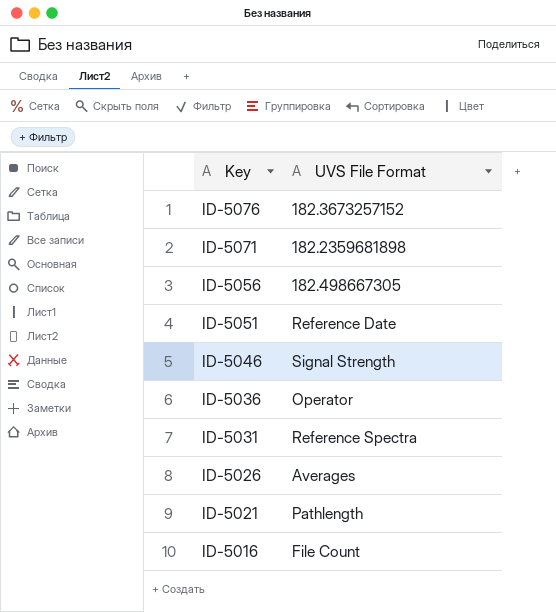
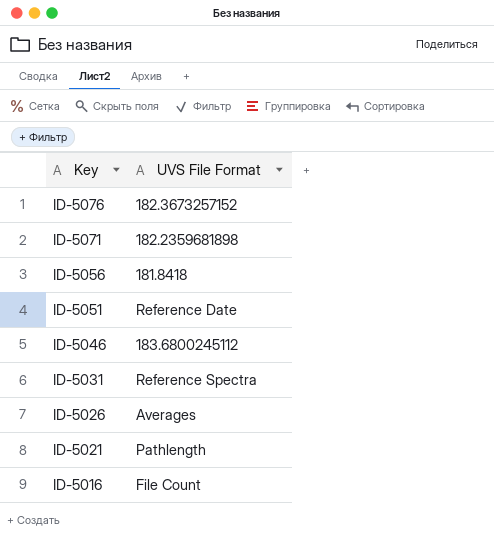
row ID-5036: Operator -> none
ID-5056 | UVS File Format: 182.498667305 -> 181.8418
ID-5046 | UVS File Format: Signal Strength -> 183.6800245112

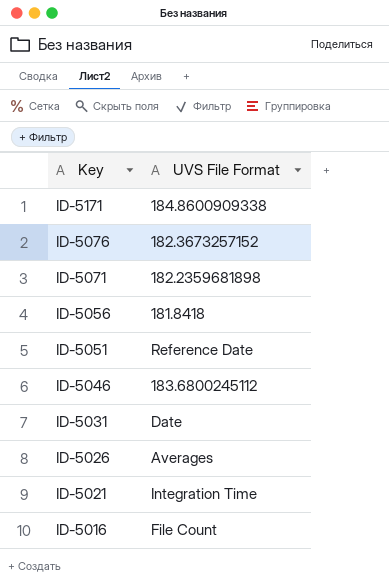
row ID-5171: none -> 184.8600909338
ID-5031 | UVS File Format: Reference Spectra -> Date
ID-5021 | UVS File Format: Pathlength -> Integration Time

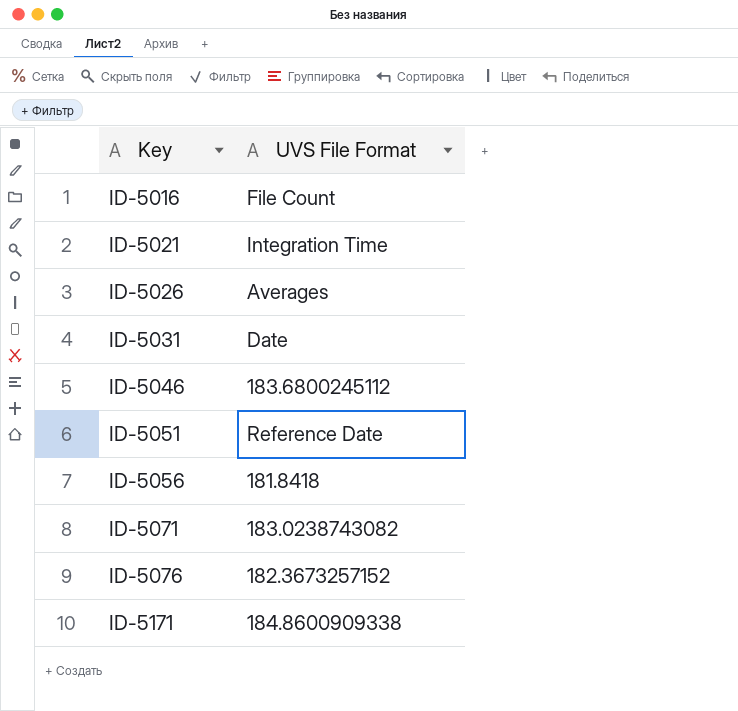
row order: Key descending -> Key ascending
ID-5071 | UVS File Format: 182.2359681898 -> 183.0238743082

